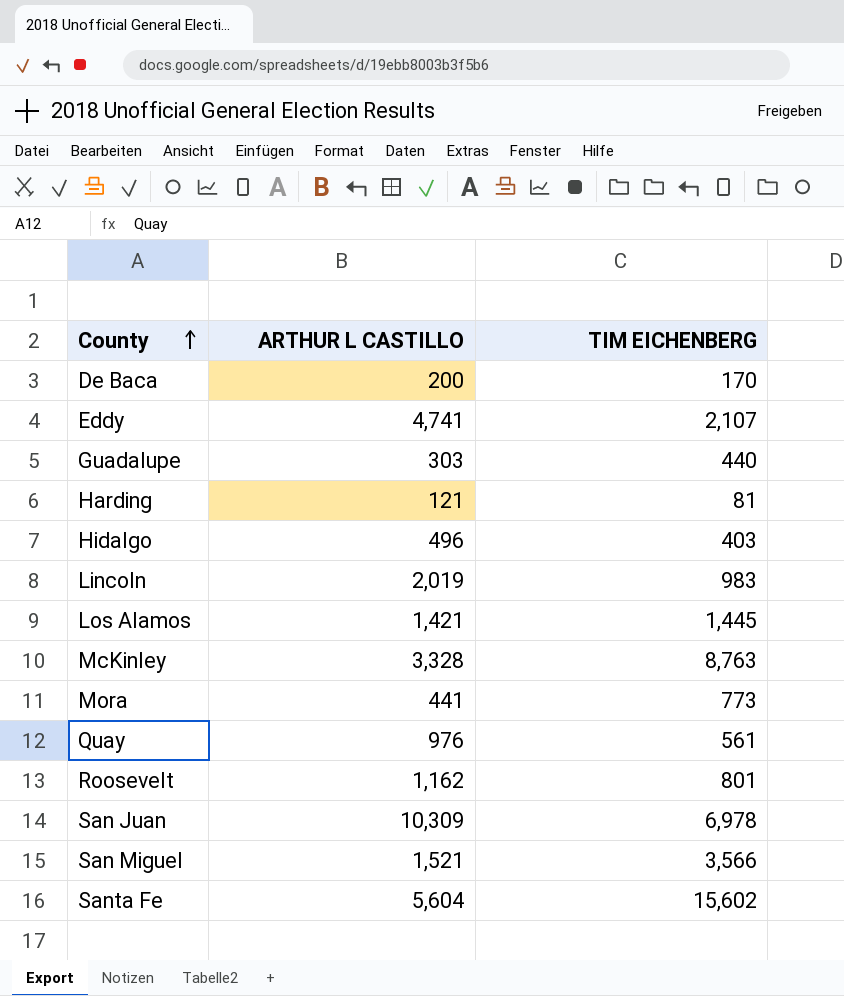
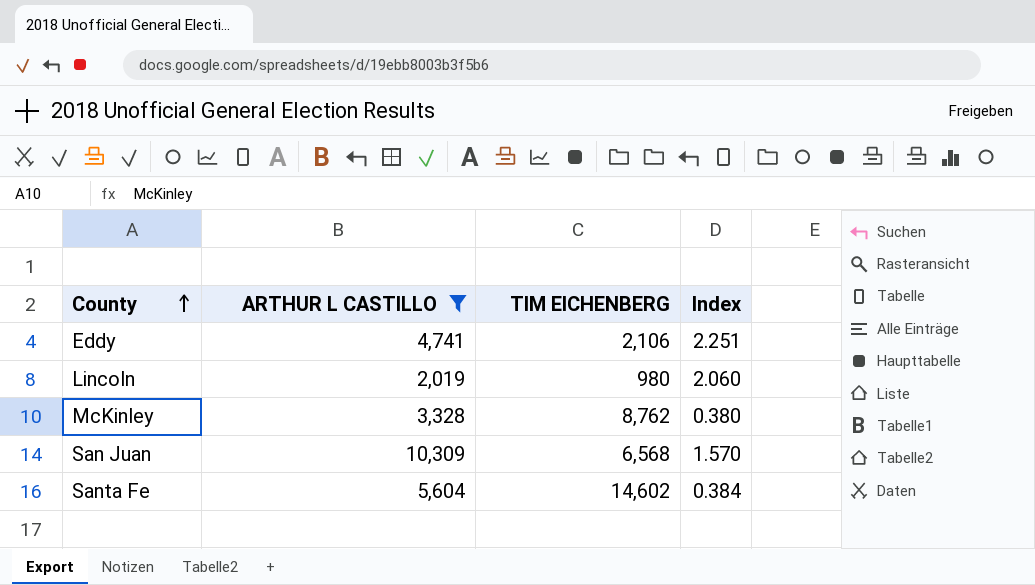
filter: none -> ARTHUR L CASTILLO >= 2,019
column Index | formula: none -> [ARTHUR L CASTILLO] / [TIM EICHENBERG]
Eddy | TIM EICHENBERG: 2,107 -> 2,106
Lincoln | TIM EICHENBERG: 983 -> 980
McKinley | TIM EICHENBERG: 8,763 -> 8,762
San Juan | TIM EICHENBERG: 6,978 -> 6,568
Santa Fe | TIM EICHENBERG: 15,602 -> 14,602

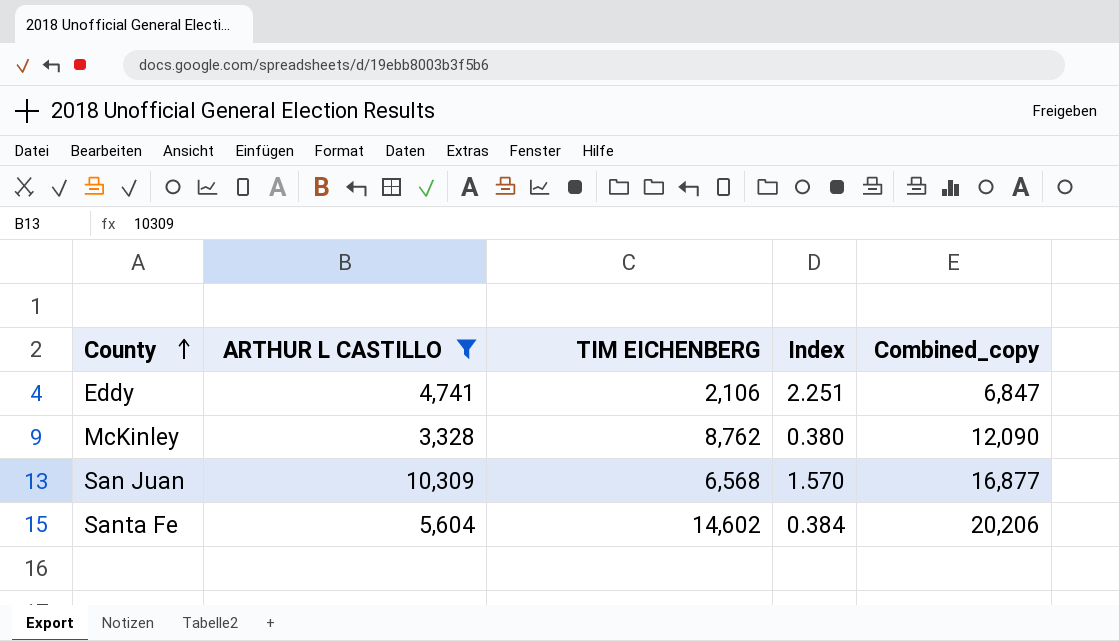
column Combined_copy | formula: none -> [ARTHUR L CASTILLO] + [TIM EICHENBERG]
row Lincoln: 2,019 | 980 | 2.060 -> none

